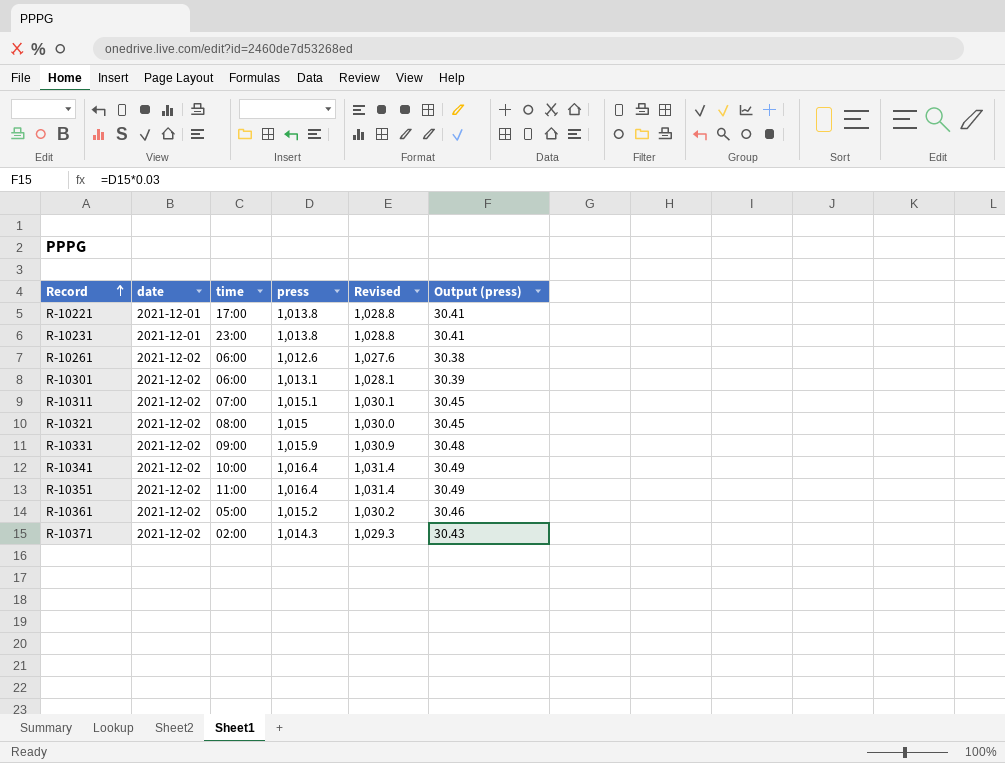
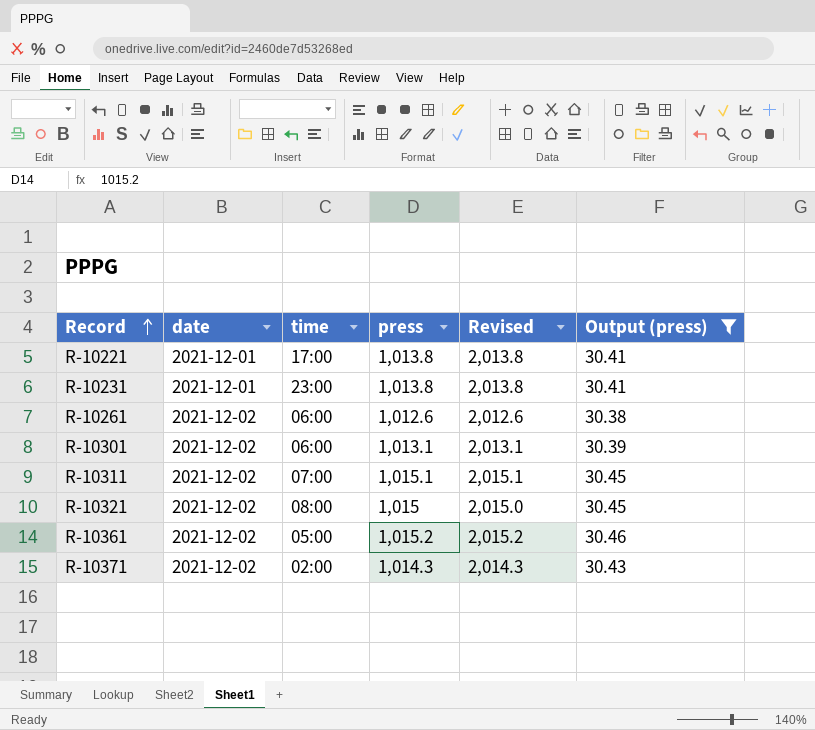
filter: none -> Output (press) <= 30.46
column Revised | formula: [press] + 15 -> [press] + 1000

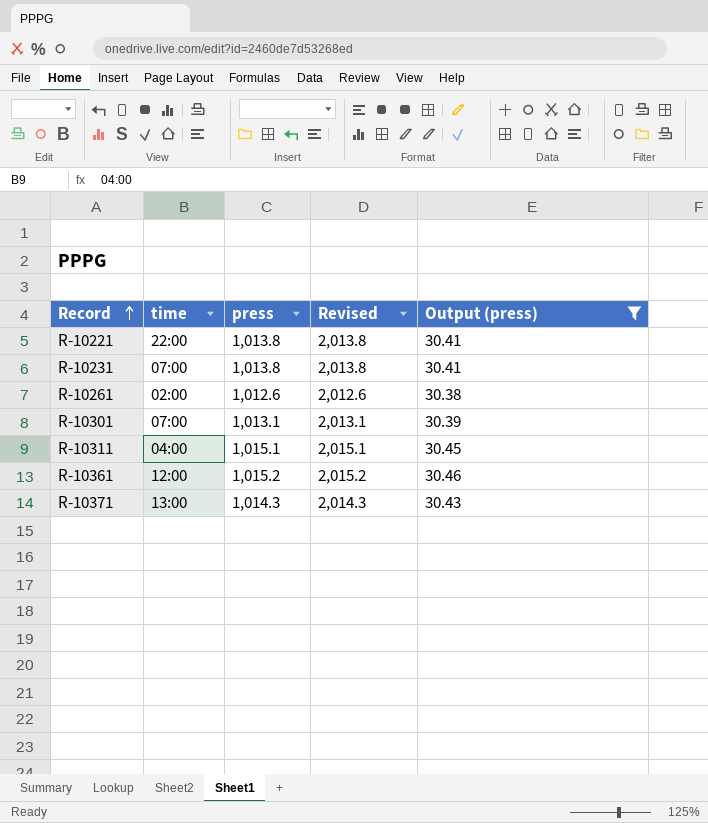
column date | position: 2 -> none
row R-10321: 2021-12-02 | 08:00 | 1,015 | 2,015.0 | 30.45 -> none
R-10221 | time: 17:00 -> 22:00
R-10231 | time: 23:00 -> 07:00
R-10261 | time: 06:00 -> 02:00
R-10301 | time: 06:00 -> 07:00
R-10311 | time: 07:00 -> 04:00
R-10361 | time: 05:00 -> 12:00
R-10371 | time: 02:00 -> 13:00

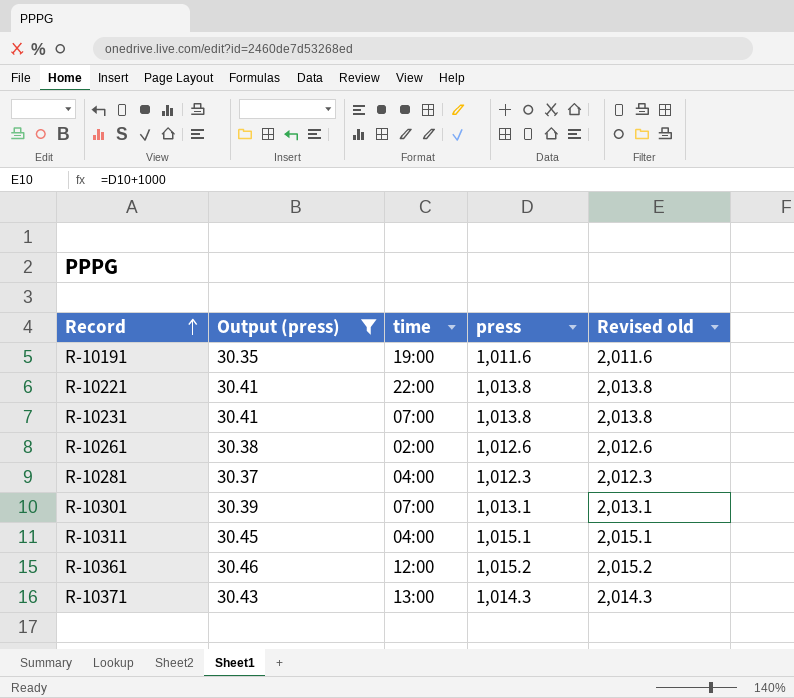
column Output (press) | position: 5 -> 2
column name: Revised -> Revised old
row R-10191: none -> 30.35 | 19:00 | 1,011.6 | 2,011.6
row R-10281: none -> 30.37 | 04:00 | 1,012.3 | 2,012.3

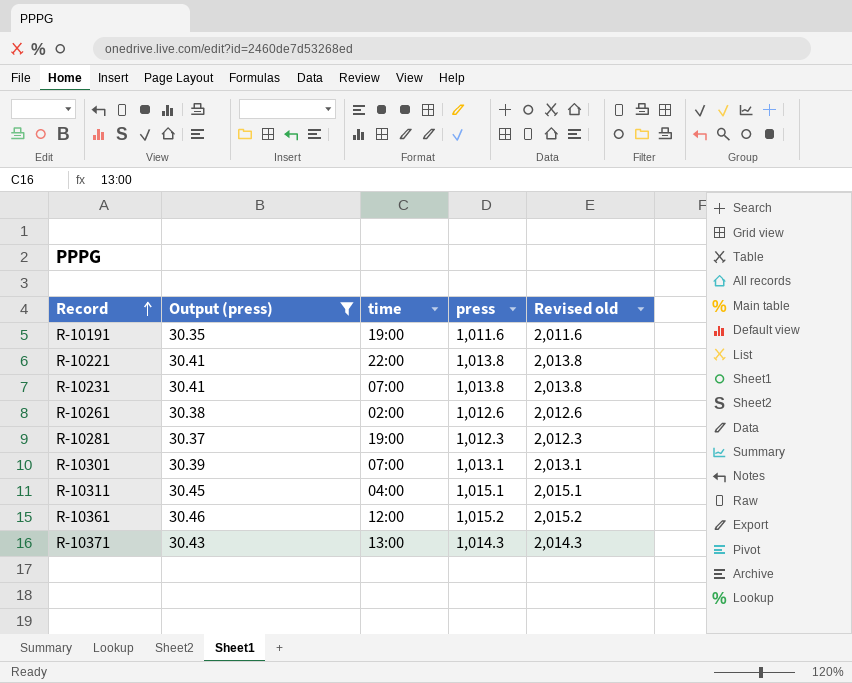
R-10281 | time: 04:00 -> 19:00

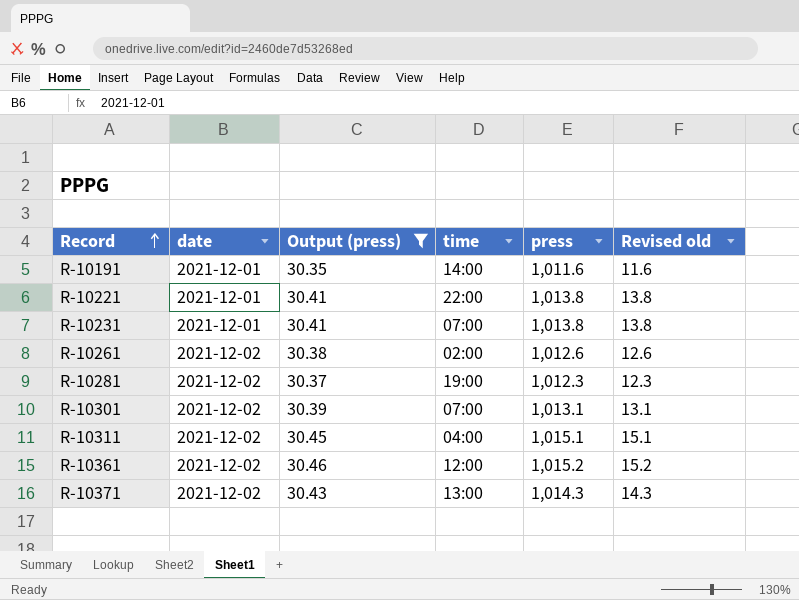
column date | position: none -> 2
column Revised old | formula: [press] + 1000 -> [press] - 1000
R-10191 | time: 19:00 -> 14:00

